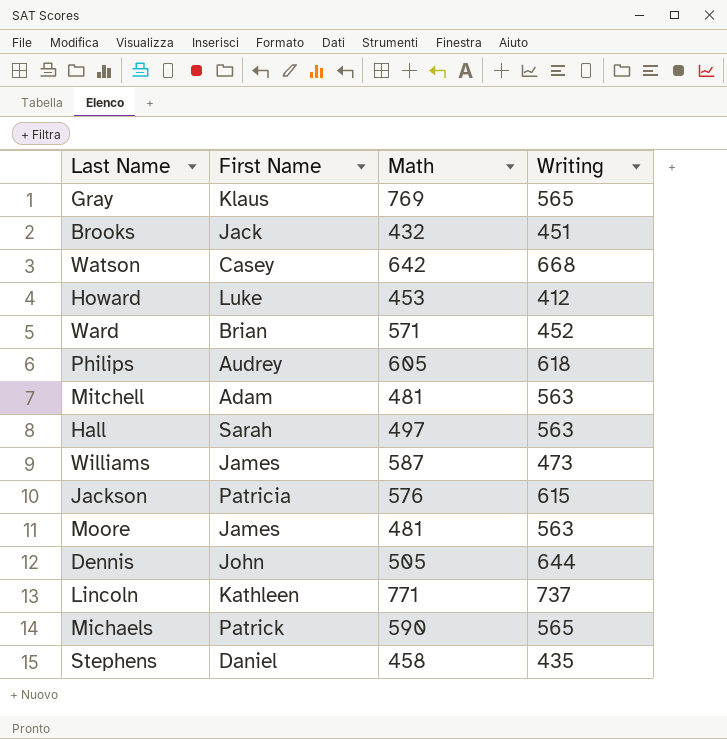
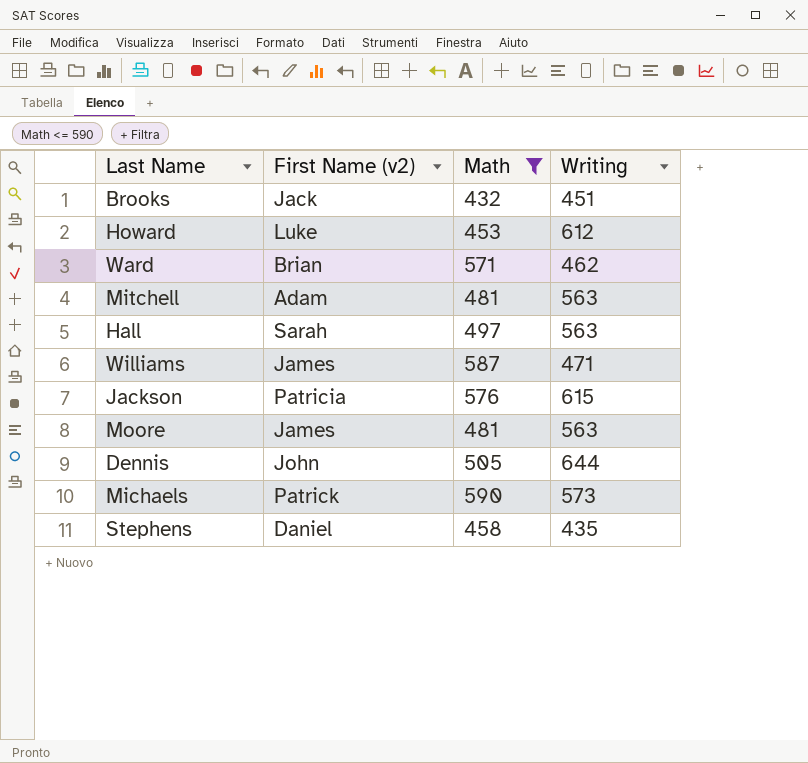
filter: none -> Math <= 590
column name: First Name -> First Name (v2)
Howard | Writing: 412 -> 612
Ward | Writing: 452 -> 462
Williams | Writing: 473 -> 471
Michaels | Writing: 565 -> 573

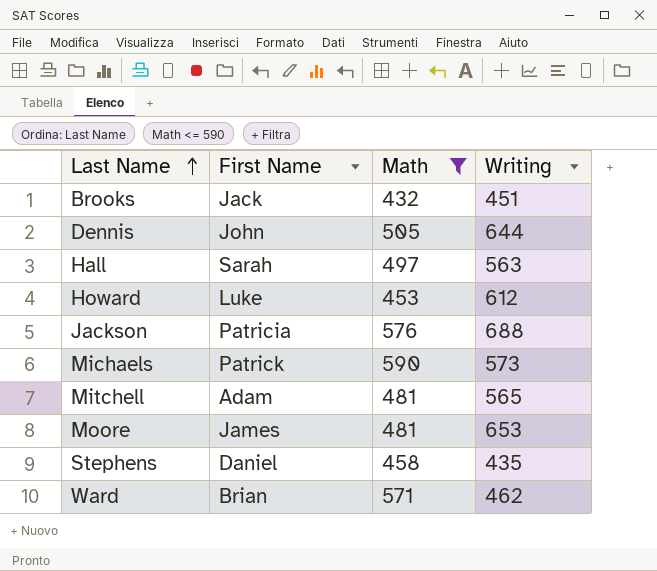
row order: none -> Last Name ascending
column name: First Name (v2) -> First Name
row Williams: James | 587 | 471 -> none
Jackson | Writing: 615 -> 688
Mitchell | Writing: 563 -> 565
Moore | Writing: 563 -> 653

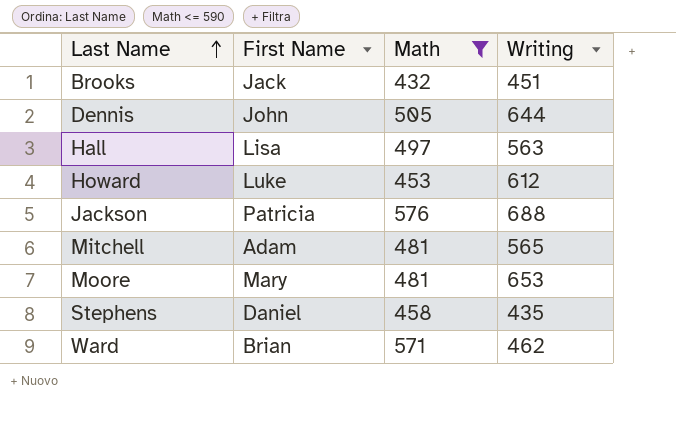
row Michaels: Patrick | 590 | 573 -> none
Hall | First Name: Sarah -> Lisa
Moore | First Name: James -> Mary

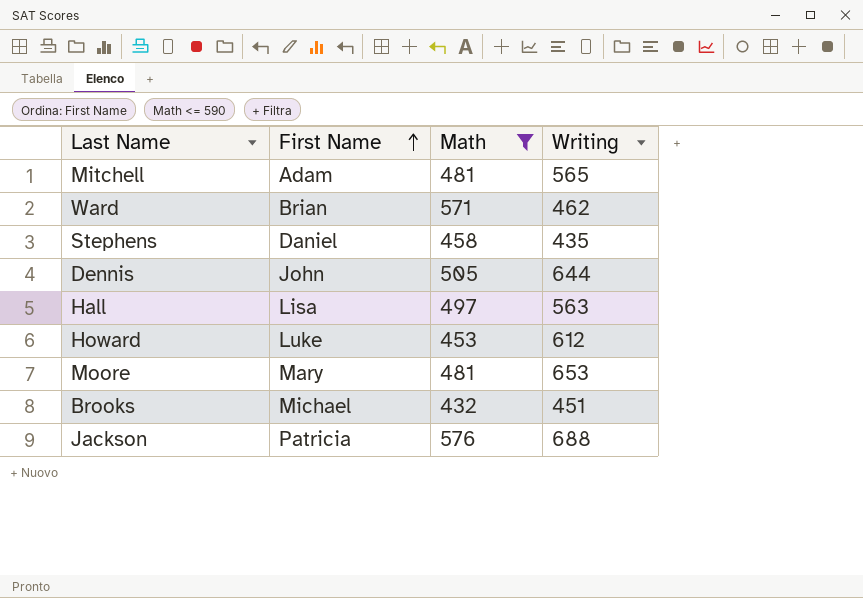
row order: Last Name ascending -> First Name ascending
Brooks | First Name: Jack -> Michael

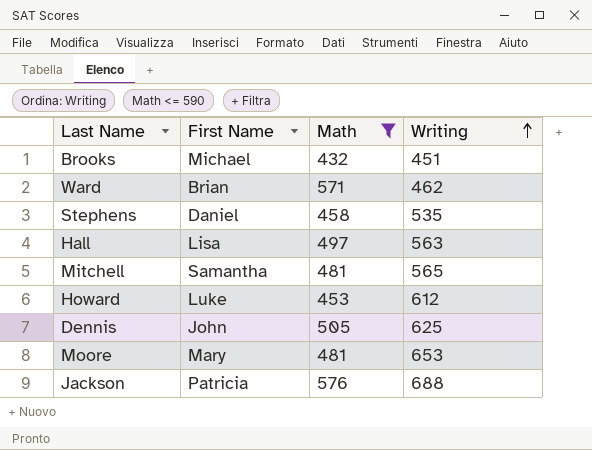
row order: First Name ascending -> Writing ascending
Stephens | Writing: 435 -> 535
Mitchell | First Name: Adam -> Samantha
Dennis | Writing: 644 -> 625

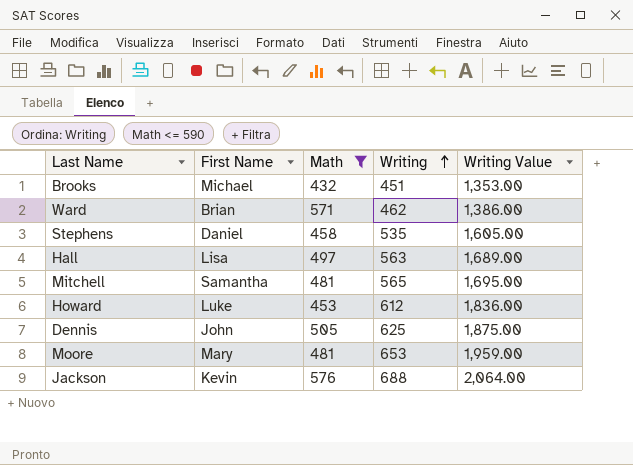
column Writing Value | formula: none -> [Writing] * 3
Jackson | First Name: Patricia -> Kevin

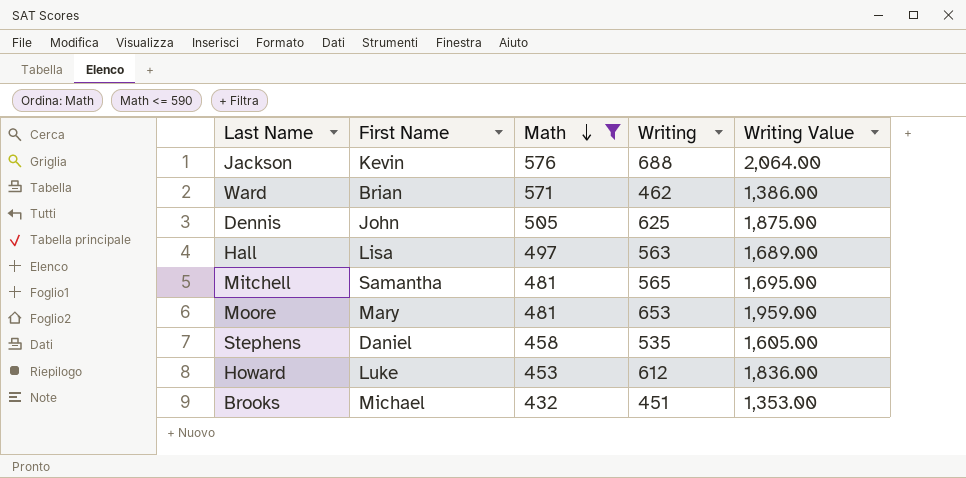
row order: Writing ascending -> Math descending

